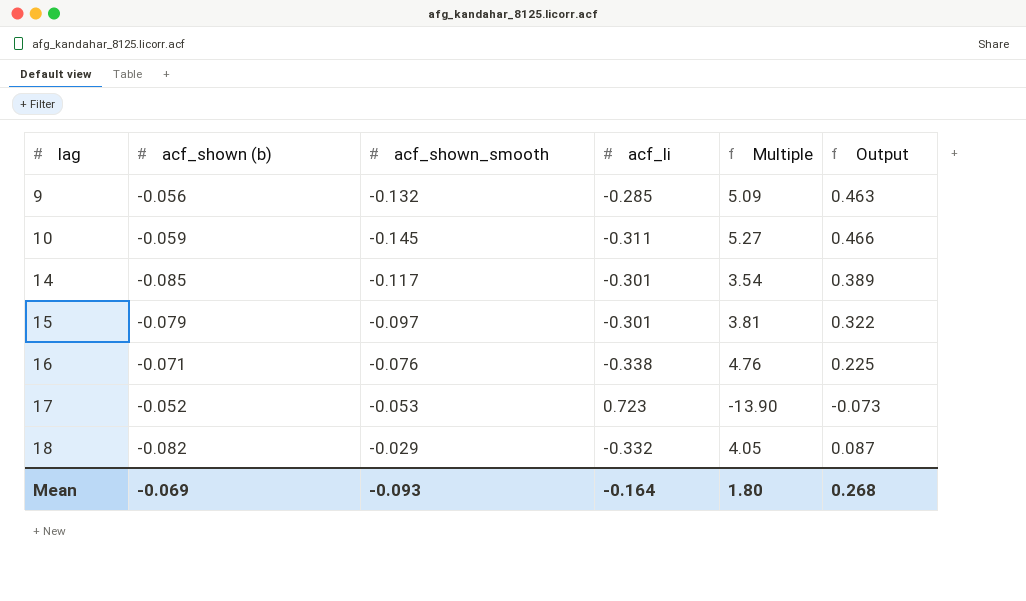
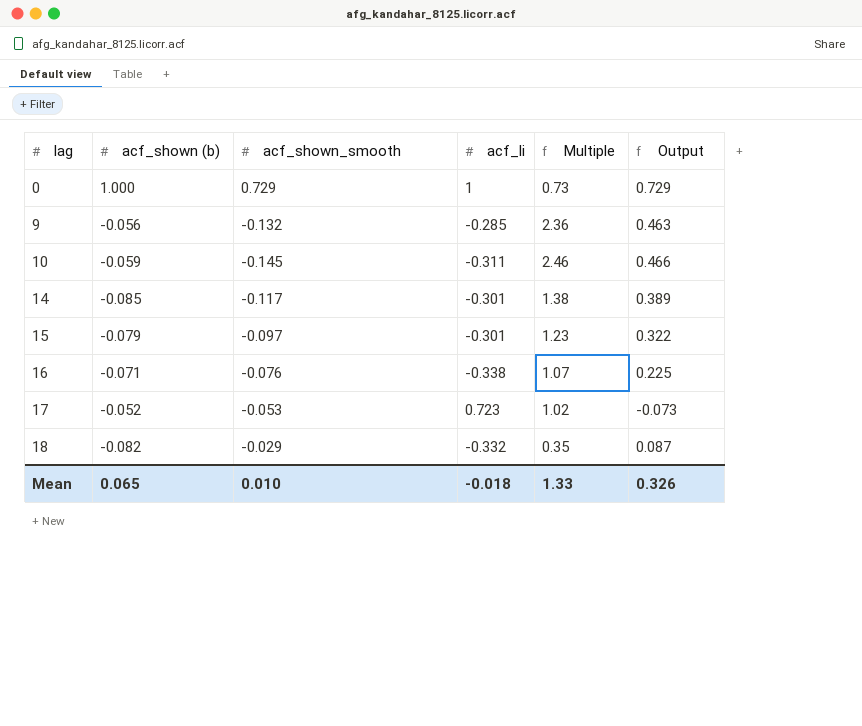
column Multiple | formula: [acf_li] / [acf_shown (b)] -> [acf_shown_smooth] / [acf_shown (b)]
row 0: none -> 1.000 | 0.729 | 1 | 0.73 | 0.729
Mean | acf_shown (b): -0.069 -> 0.065
Mean | acf_shown_smooth: -0.093 -> 0.010
Mean | acf_li: -0.164 -> -0.018
Mean | Multiple: 1.80 -> 1.33
Mean | Output: 0.268 -> 0.326

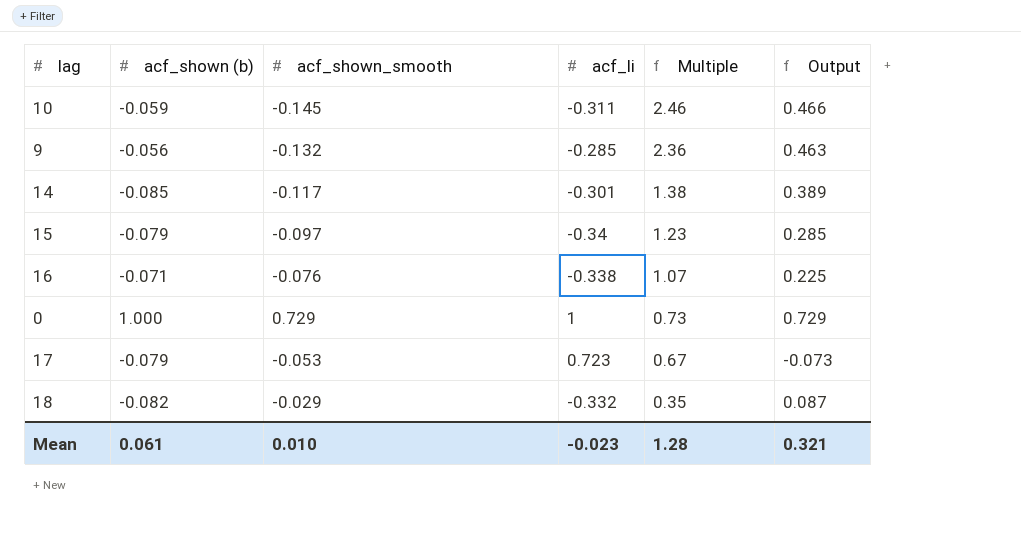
row order: lag ascending -> Multiple descending
15 | acf_li: -0.301 -> -0.34
15 | Output: 0.322 -> 0.285
17 | acf_shown (b): -0.052 -> -0.079
17 | Multiple: 1.02 -> 0.67
Mean | acf_shown (b): 0.065 -> 0.061
Mean | acf_li: -0.018 -> -0.023
Mean | Multiple: 1.33 -> 1.28
Mean | Output: 0.326 -> 0.321

